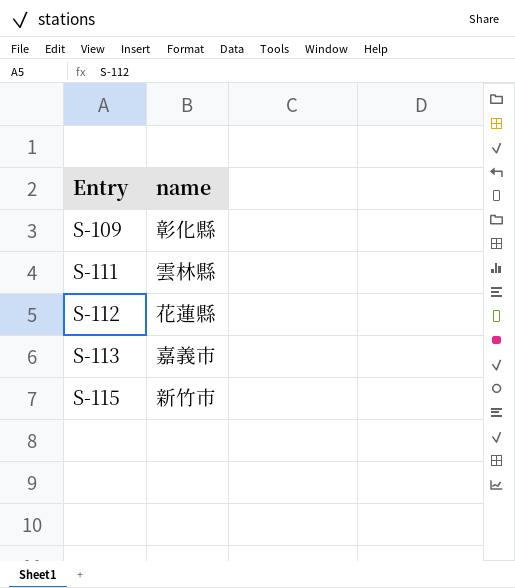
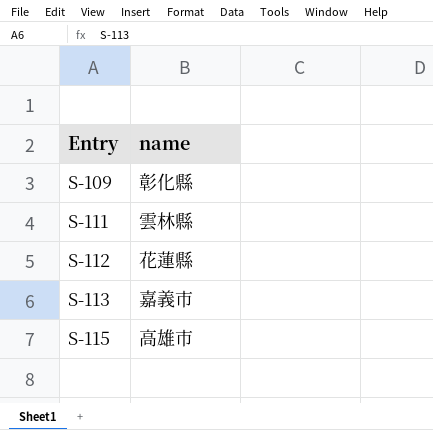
S-115 | name: 新竹市 -> 高雄市

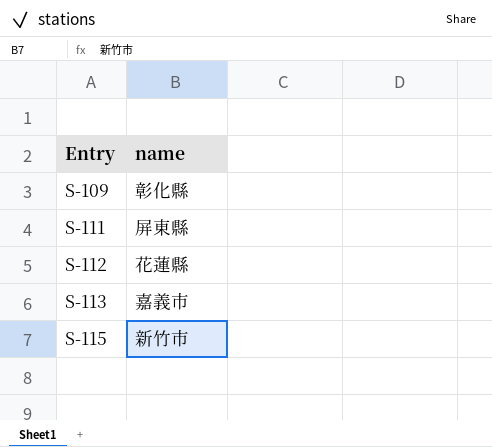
S-111 | name: 雲林縣 -> 屏東縣
S-115 | name: 高雄市 -> 新竹市

